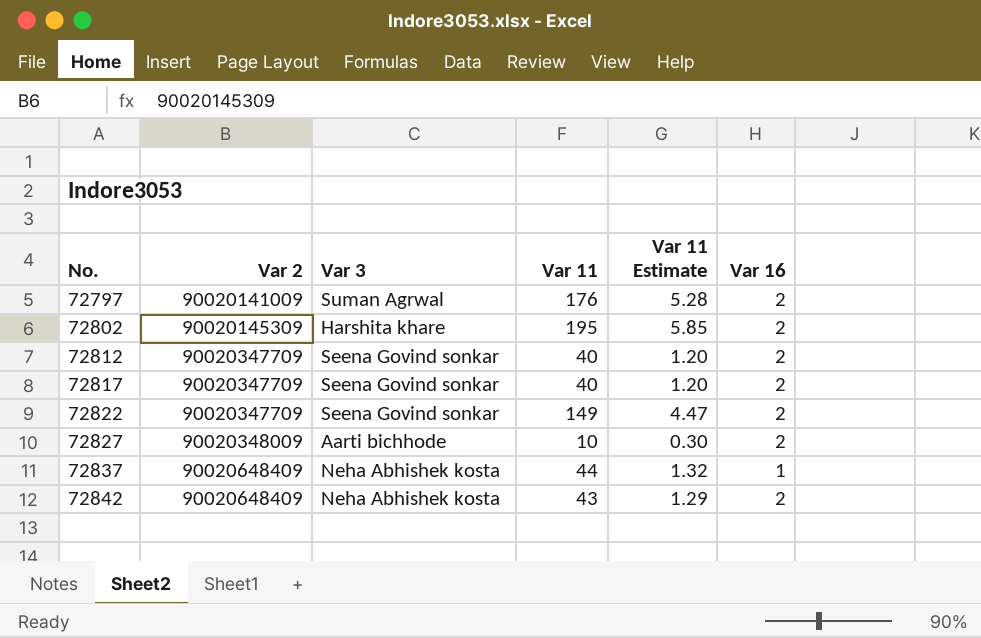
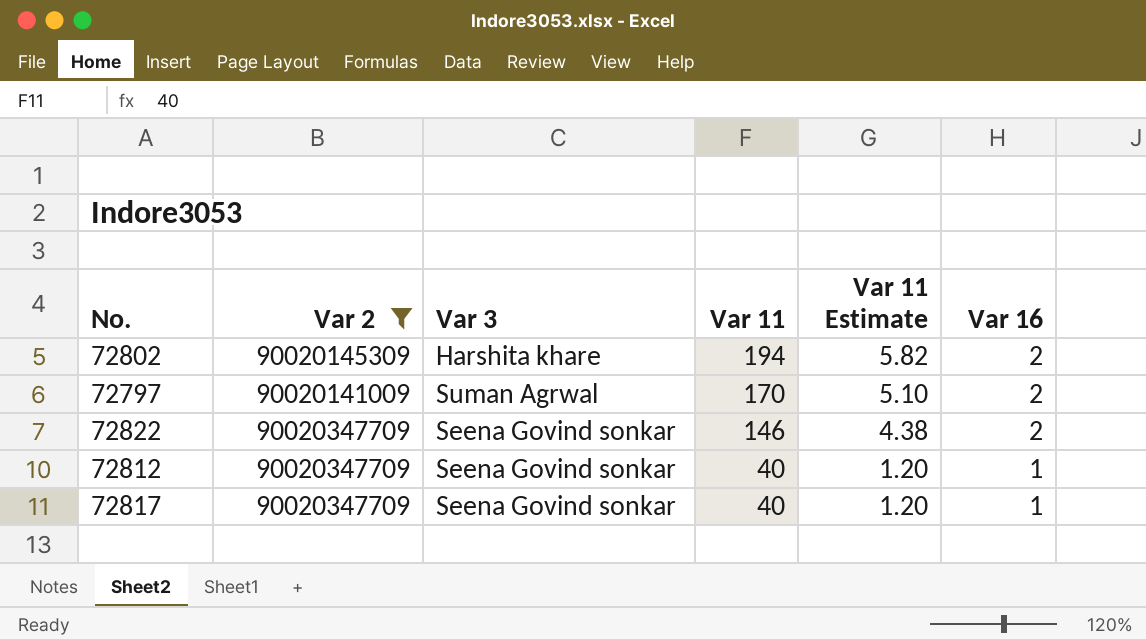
filter: none -> Var 2 <= 90020347709
row order: No. ascending -> Var 11 descending
72802 | Var 11: 195 -> 194
72802 | Var 11 Estimate: 5.85 -> 5.82
72797 | Var 11: 176 -> 170
72797 | Var 11 Estimate: 5.28 -> 5.10
72822 | Var 11: 149 -> 146
72822 | Var 11 Estimate: 4.47 -> 4.38
72812 | Var 16: 2 -> 1
72817 | Var 16: 2 -> 1

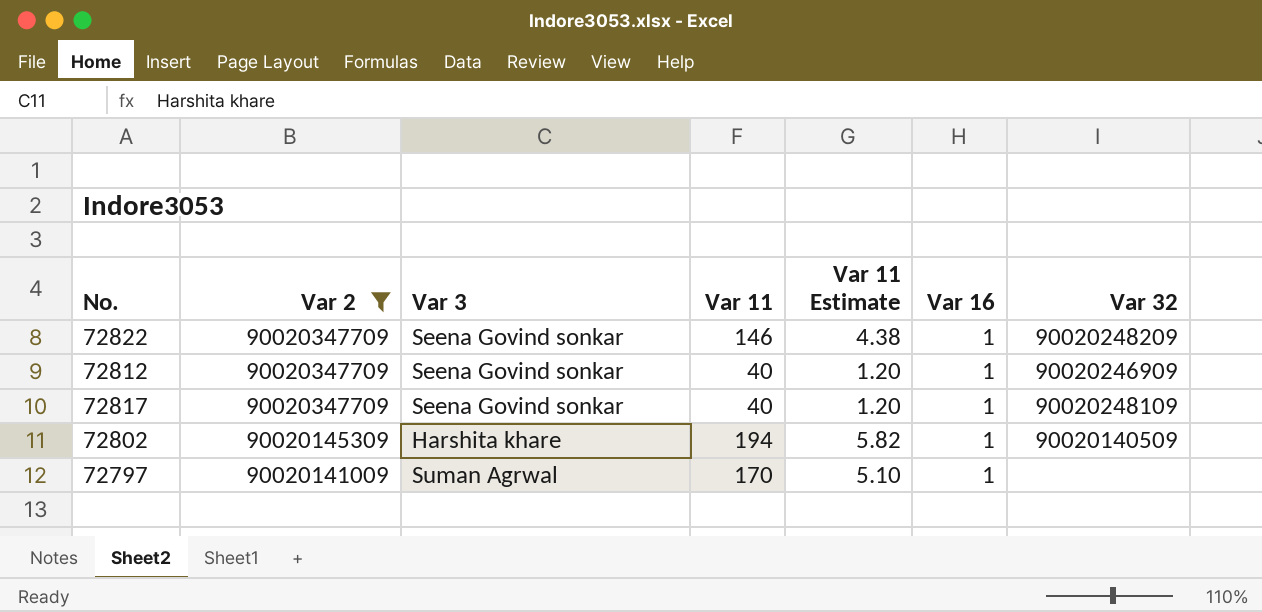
row order: Var 11 descending -> Var 2 descending
column Var 32 | position: none -> 7
72822 | Var 16: 2 -> 1
72802 | Var 16: 2 -> 1
72797 | Var 16: 2 -> 1

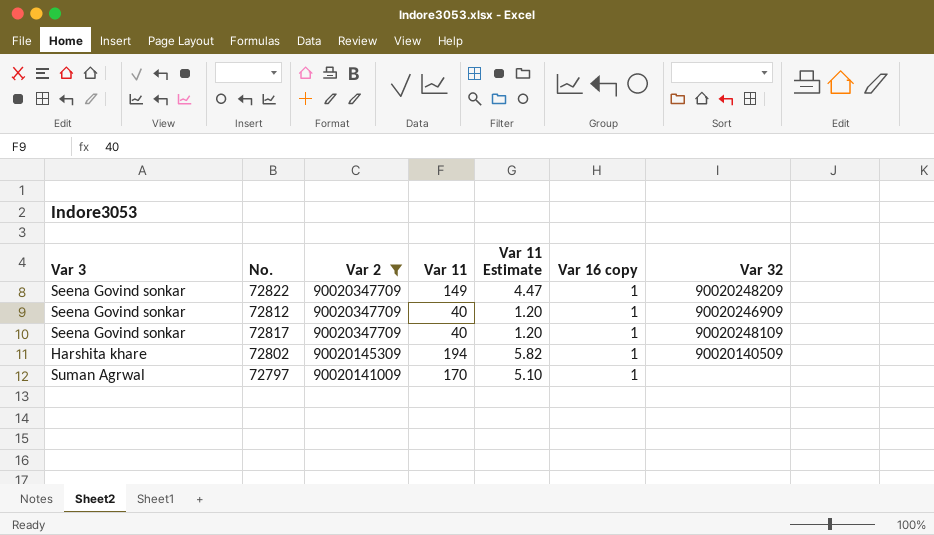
column Var 3 | position: 3 -> 1
column name: Var 16 -> Var 16 copy
72822 | Var 11: 146 -> 149
72822 | Var 11 Estimate: 4.38 -> 4.47

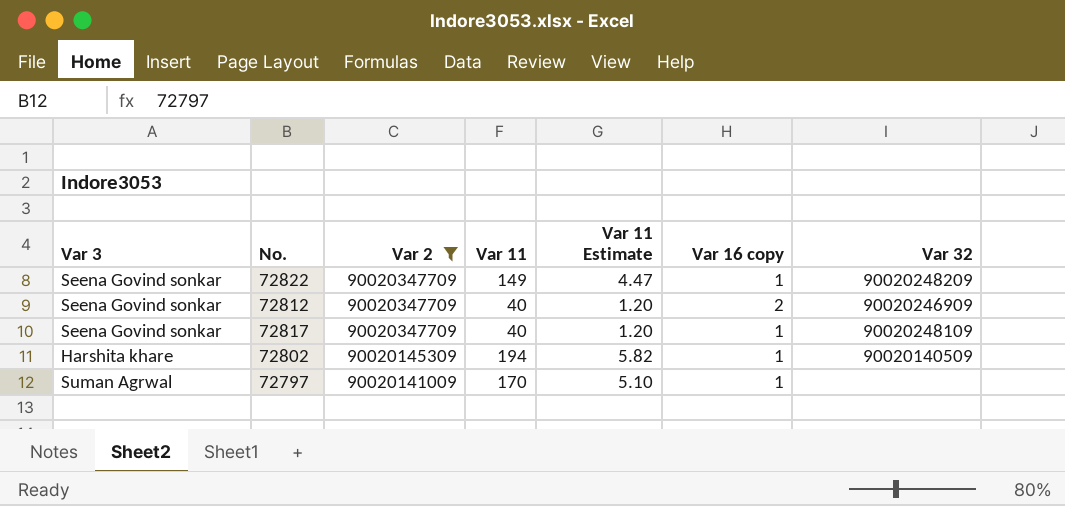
72812 | Var 16 copy: 1 -> 2

